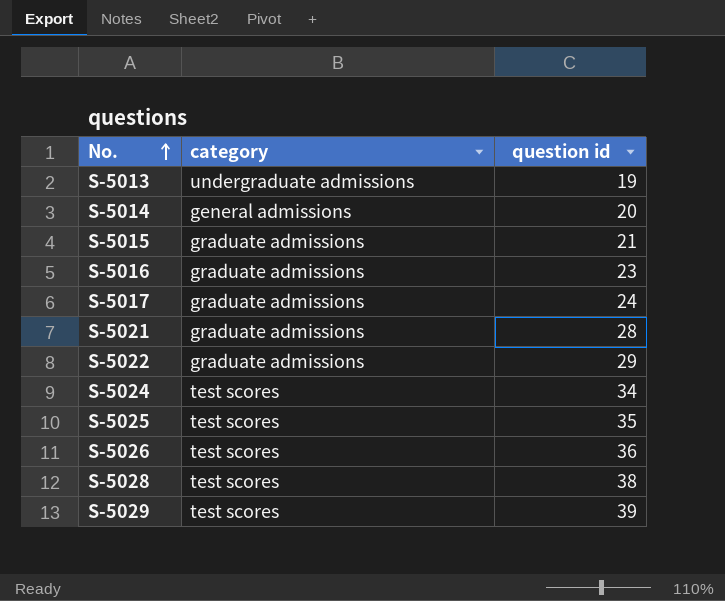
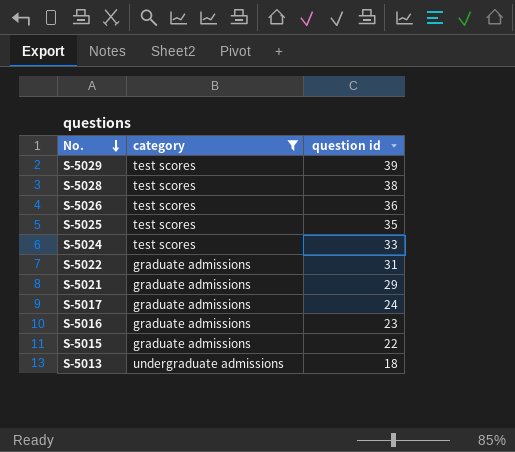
filter: none -> category != general admissions
row order: No. ascending -> No. descending
S-5024 | question id: 34 -> 33
S-5022 | question id: 29 -> 31
S-5021 | question id: 28 -> 29
S-5015 | question id: 21 -> 22
S-5013 | question id: 19 -> 18

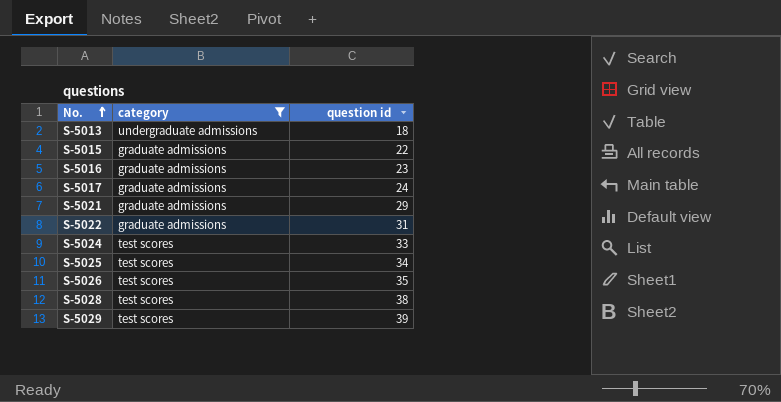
row order: No. descending -> No. ascending
S-5025 | question id: 35 -> 34
S-5026 | question id: 36 -> 35

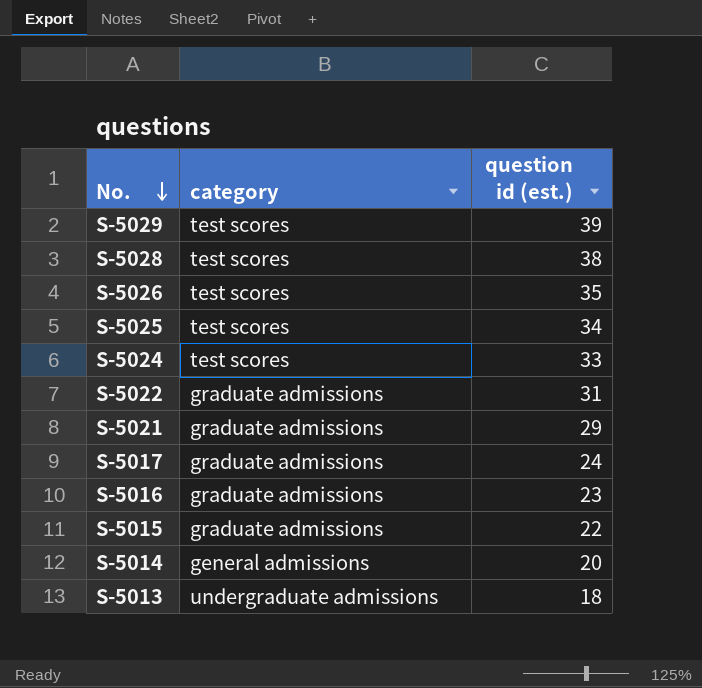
filter: category != general admissions -> none
row order: No. ascending -> No. descending
column name: question id -> question id (est.)

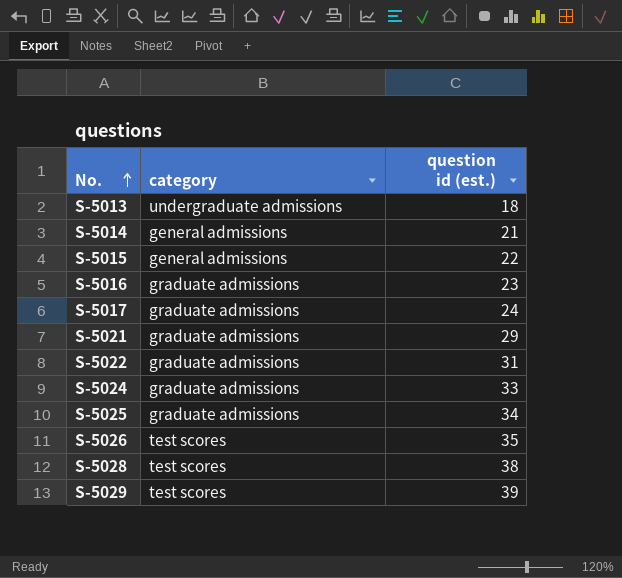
row order: No. descending -> No. ascending
S-5014 | question id (est.): 20 -> 21
S-5015 | category: graduate admissions -> general admissions
S-5024 | category: test scores -> graduate admissions
S-5025 | category: test scores -> graduate admissions

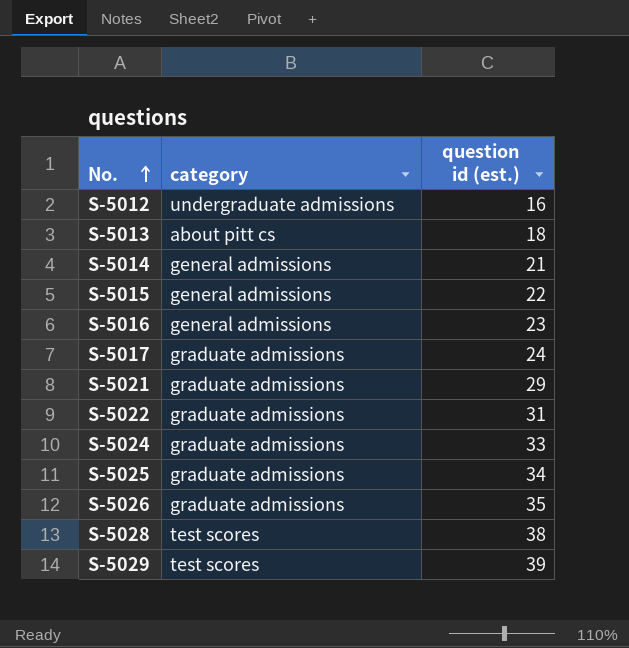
row S-5012: none -> undergraduate admissions | 16
S-5013 | category: undergraduate admissions -> about pitt cs
S-5016 | category: graduate admissions -> general admissions
S-5026 | category: test scores -> graduate admissions

